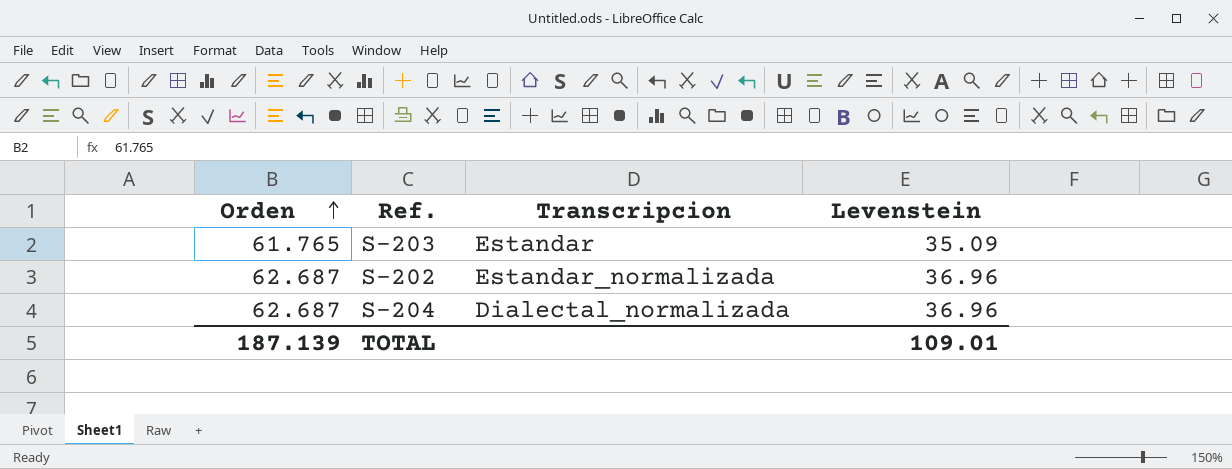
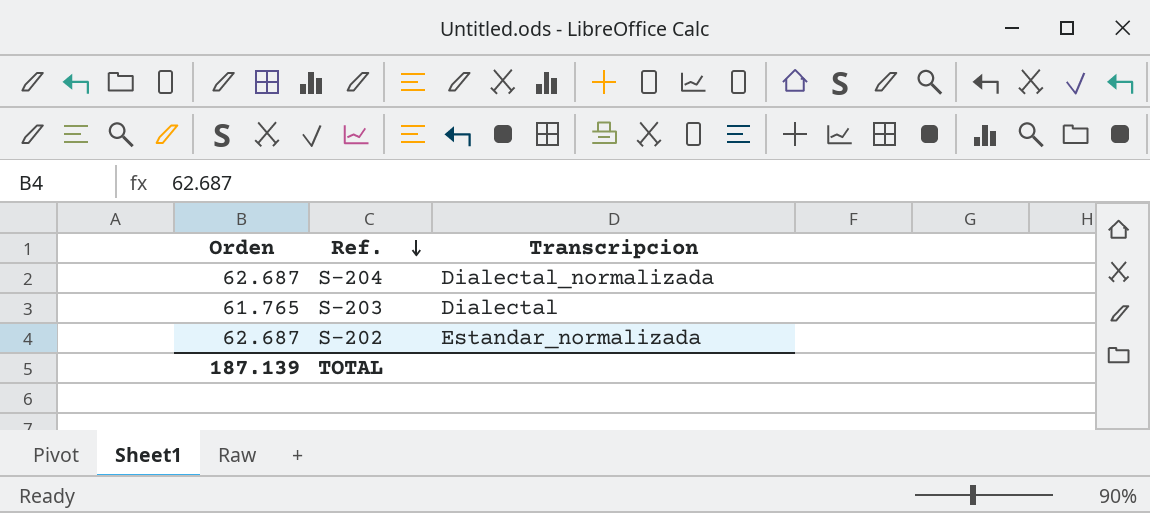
row order: Orden ascending -> Ref. descending
column Levenstein | position: 4 -> none
S-203 | Transcripcion: Estandar -> Dialectal

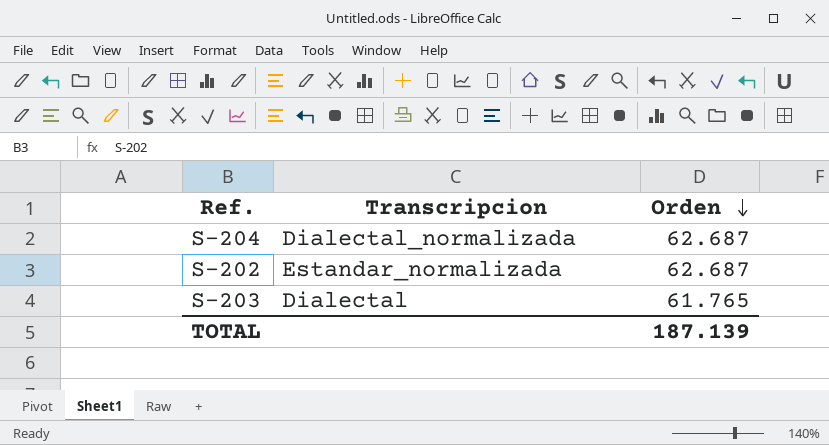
row order: Ref. descending -> Orden descending
column Orden | position: 1 -> 3

